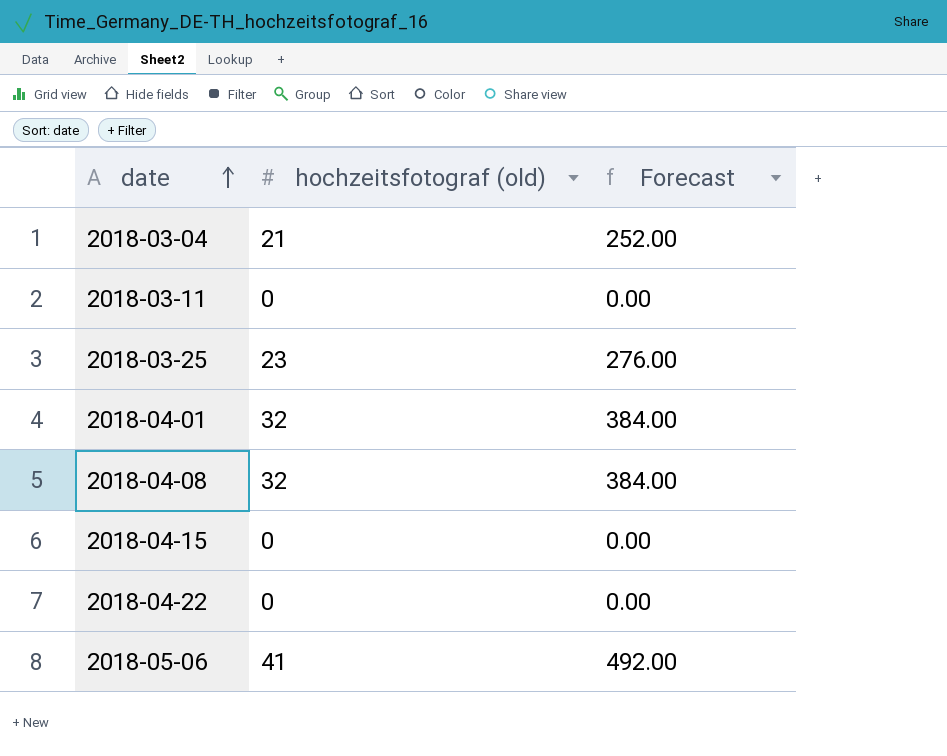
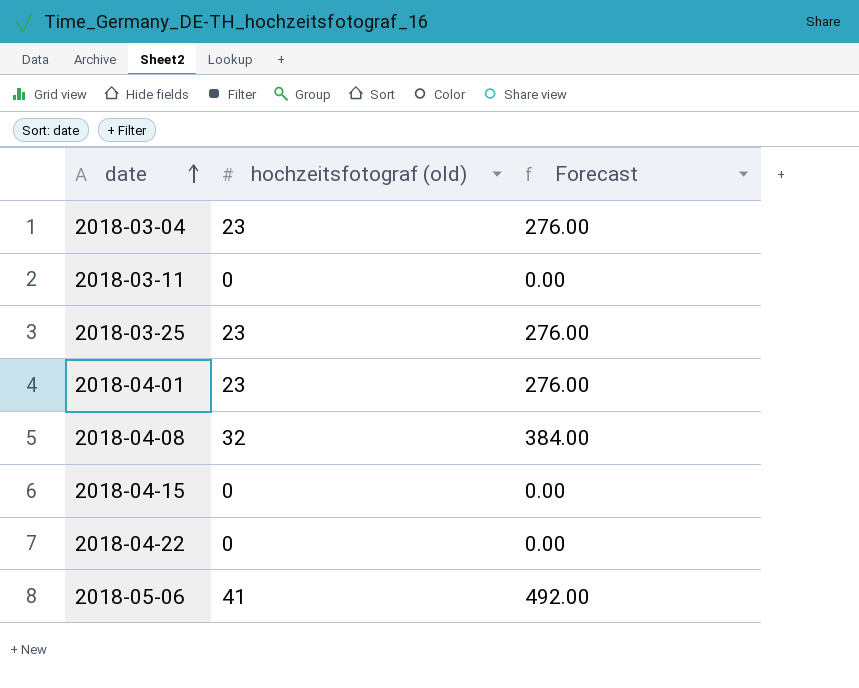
2018-03-04 | hochzeitsfotograf (old): 21 -> 23
2018-03-04 | Forecast: 252.00 -> 276.00
2018-04-01 | hochzeitsfotograf (old): 32 -> 23
2018-04-01 | Forecast: 384.00 -> 276.00

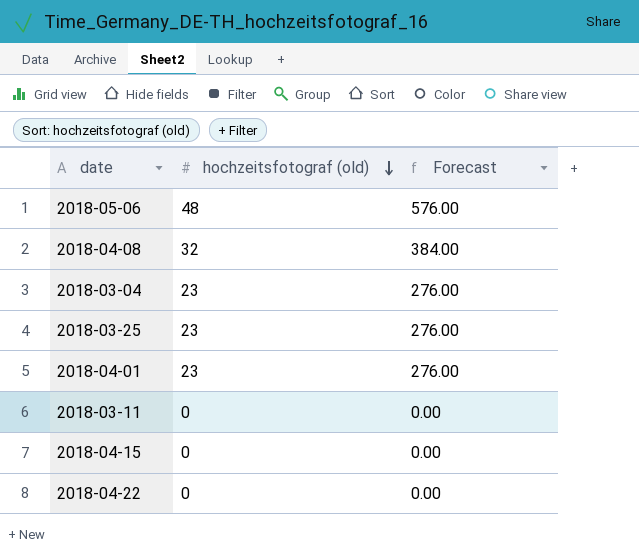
row order: date ascending -> hochzeitsfotograf (old) descending
2018-05-06 | hochzeitsfotograf (old): 41 -> 48
2018-05-06 | Forecast: 492.00 -> 576.00

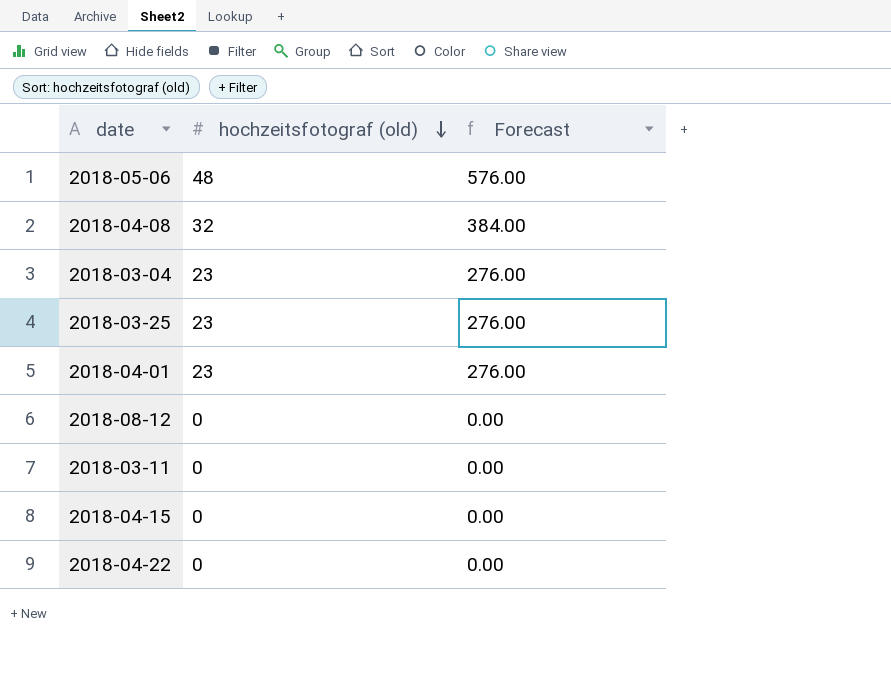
row 2018-08-12: none -> 0 | 0.00

